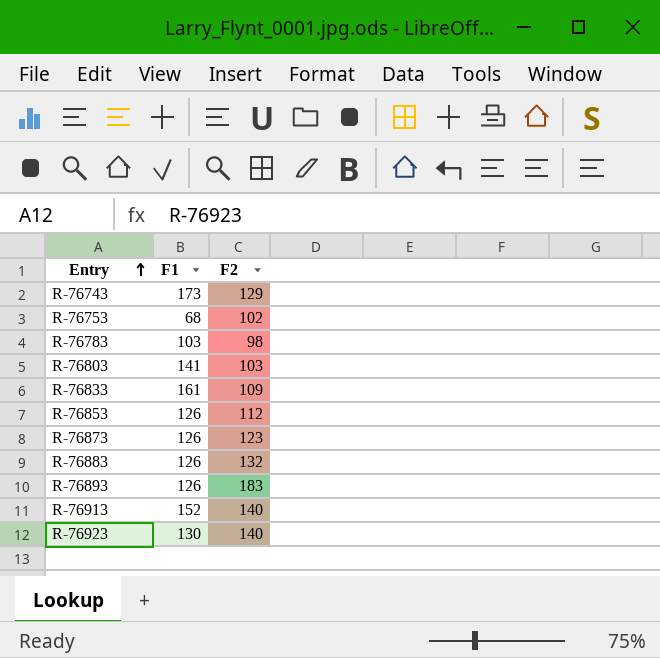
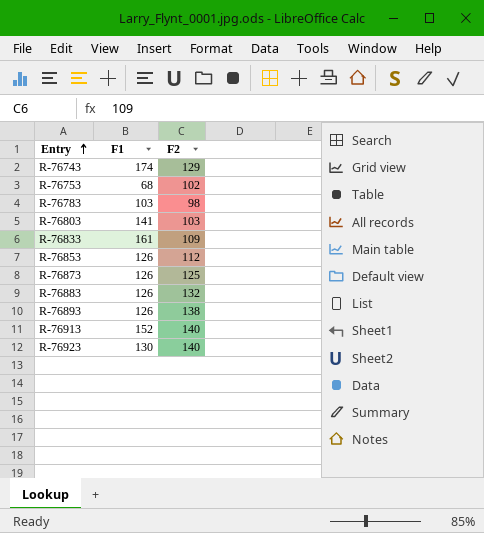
R-76743 | F1: 173 -> 174
R-76873 | F2: 123 -> 125
R-76893 | F2: 183 -> 138

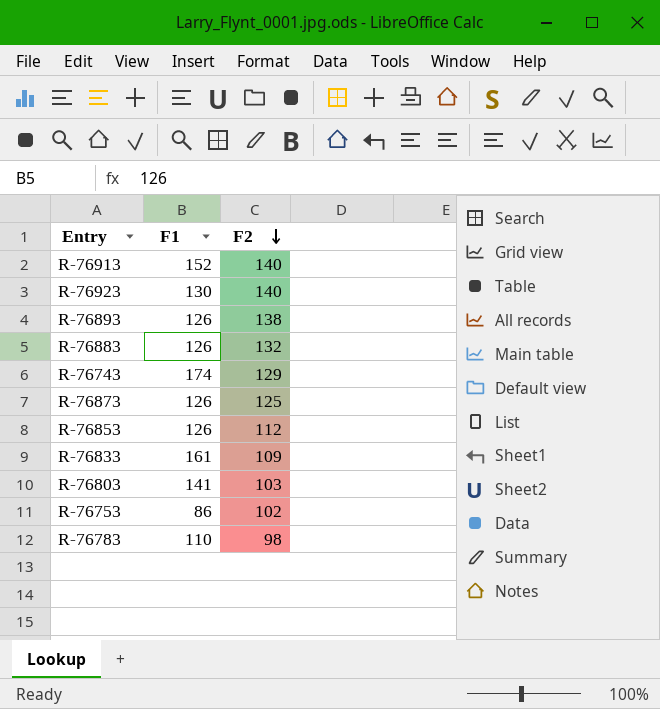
row order: Entry ascending -> F2 descending
R-76753 | F1: 68 -> 86
R-76783 | F1: 103 -> 110

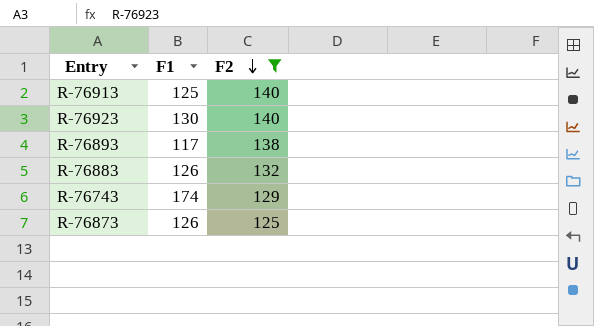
filter: none -> F2 >= 125
R-76913 | F1: 152 -> 125
R-76893 | F1: 126 -> 117

